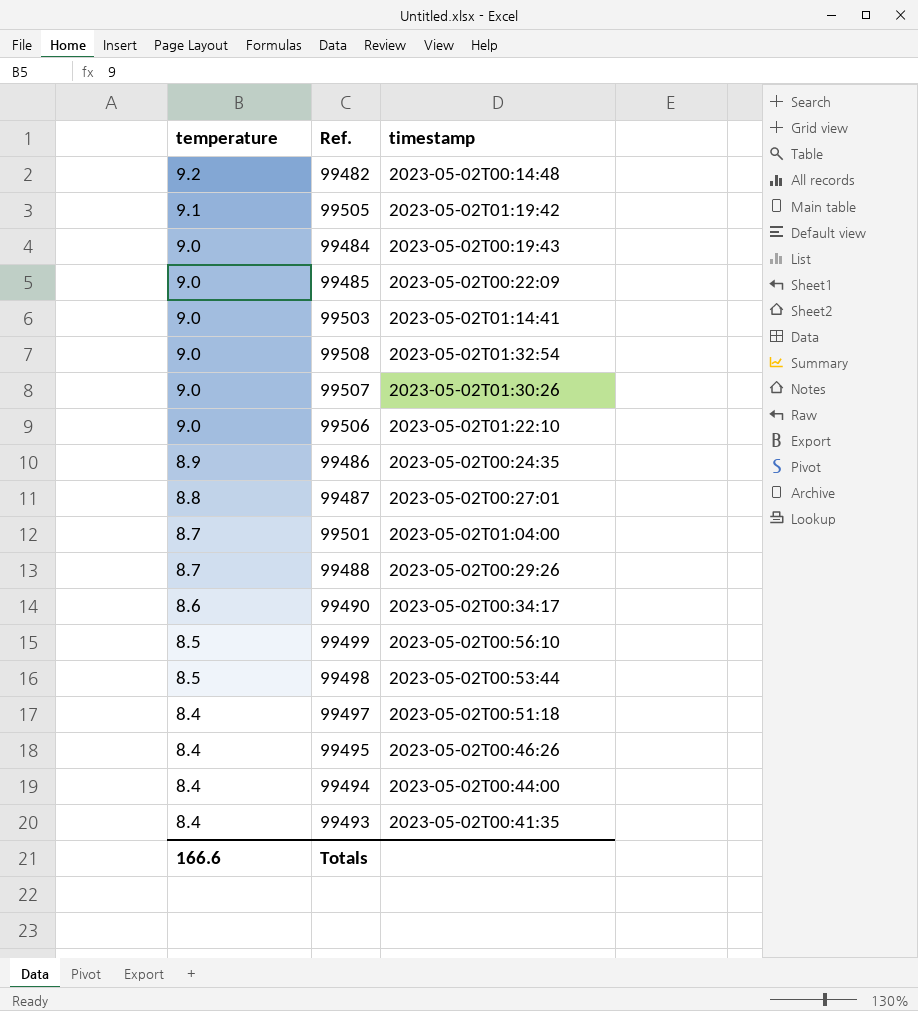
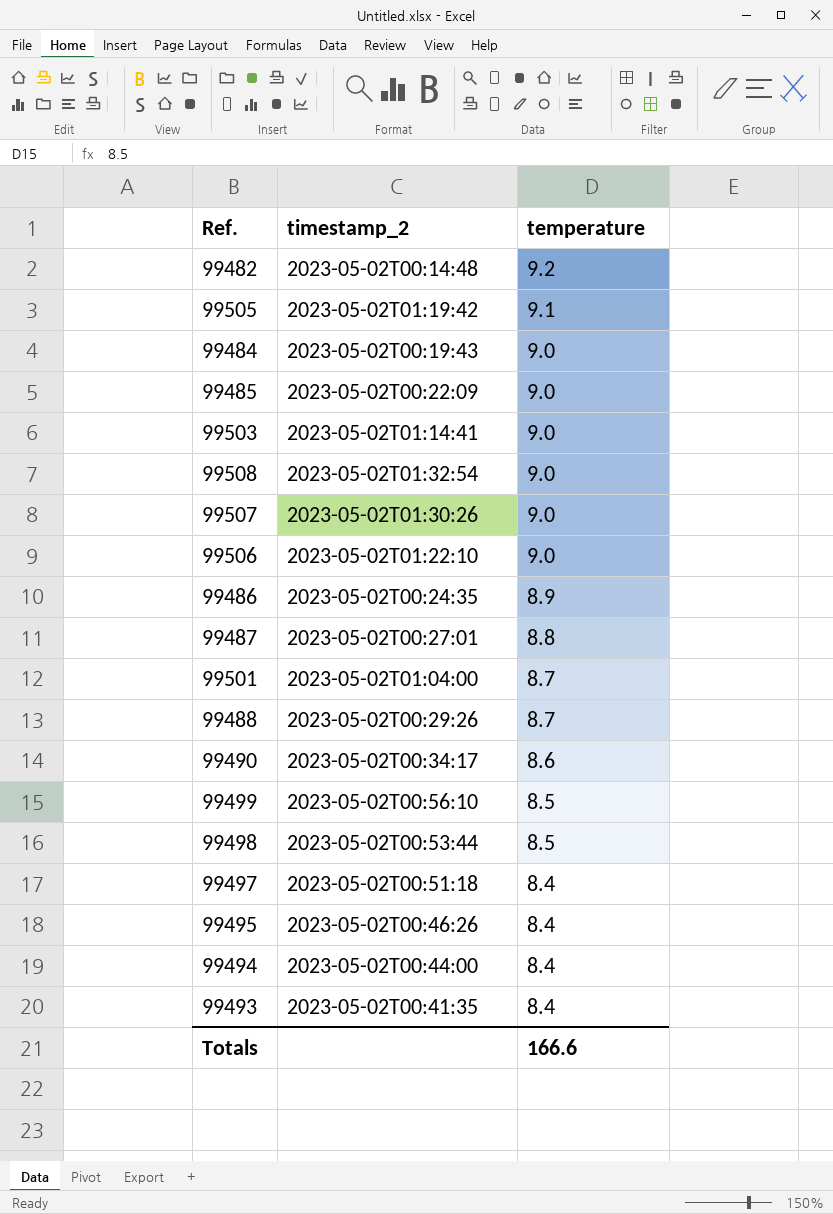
column name: timestamp -> timestamp_2
column temperature | position: 1 -> 3

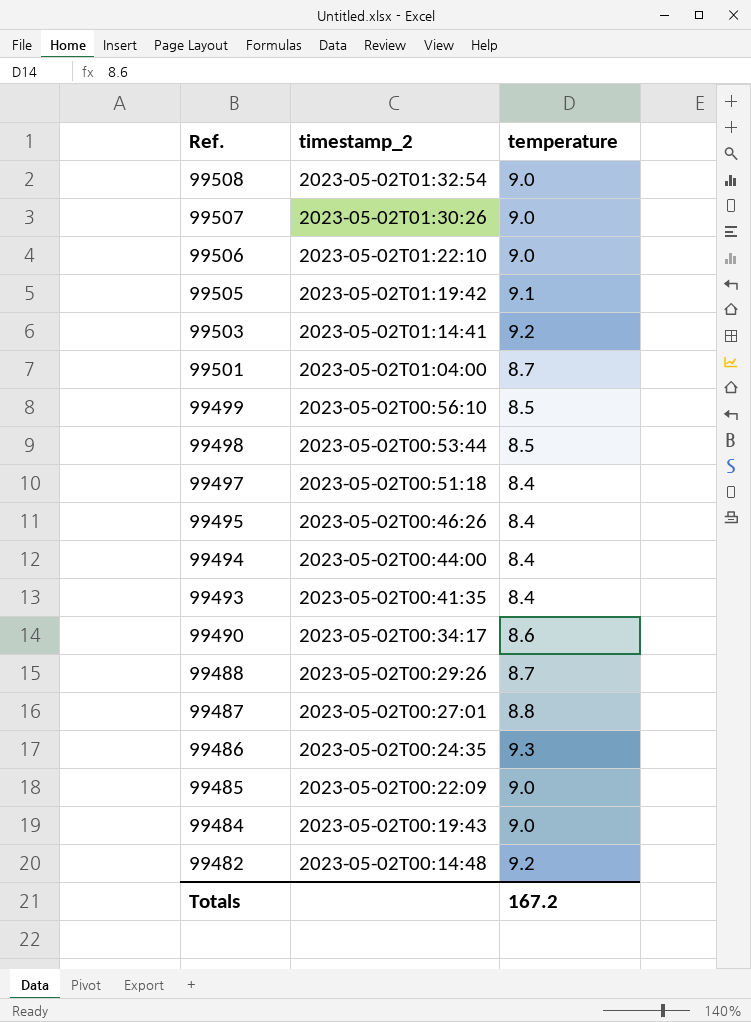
row order: temperature descending -> Ref. descending
99503 | temperature: 9.0 -> 9.2
99486 | temperature: 8.9 -> 9.3
Totals | temperature: 166.6 -> 167.2

